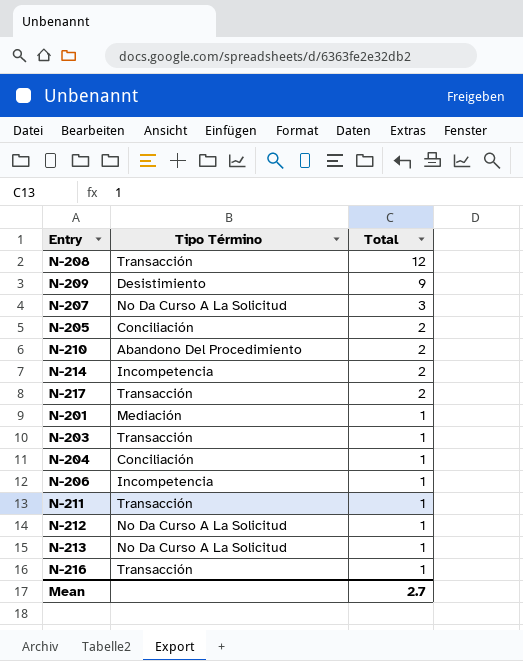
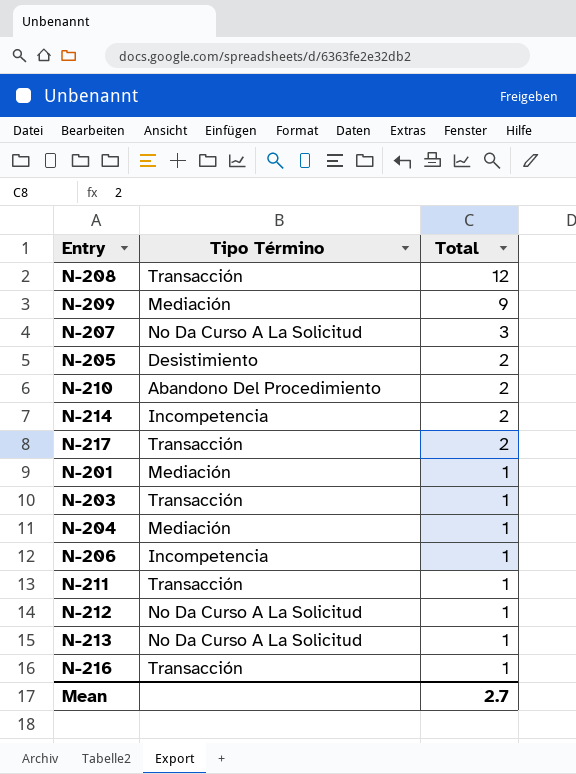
N-209 | Tipo Término: Desistimiento -> Mediación
N-205 | Tipo Término: Conciliación -> Desistimiento
N-204 | Tipo Término: Conciliación -> Mediación

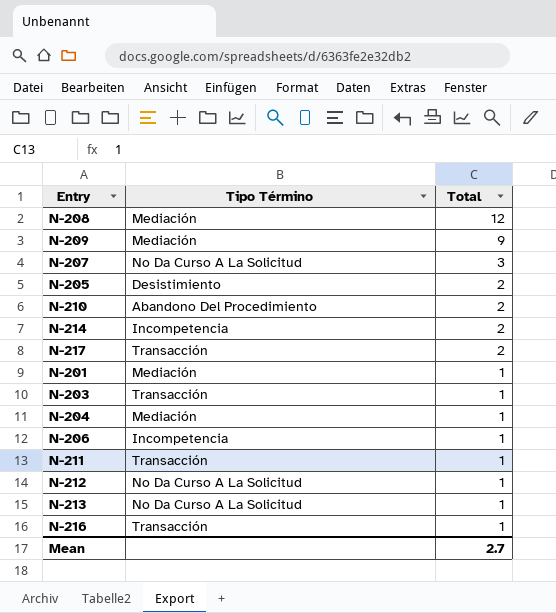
N-208 | Tipo Término: Transacción -> Mediación

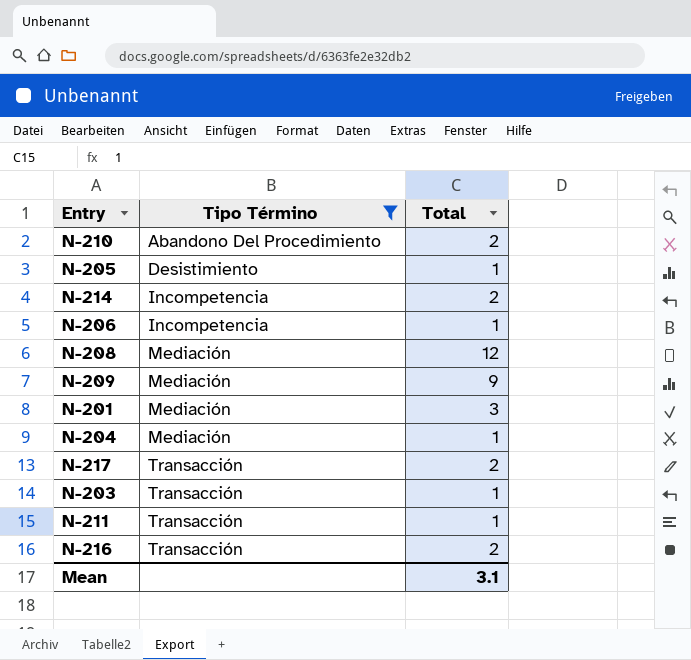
filter: none -> Tipo Término != No Da Curso A La Solicitud
row order: Total descending -> Tipo Término ascending
N-205 | Total: 2 -> 1
N-201 | Total: 1 -> 3
N-216 | Total: 1 -> 2
Mean | Total: 2.7 -> 3.1

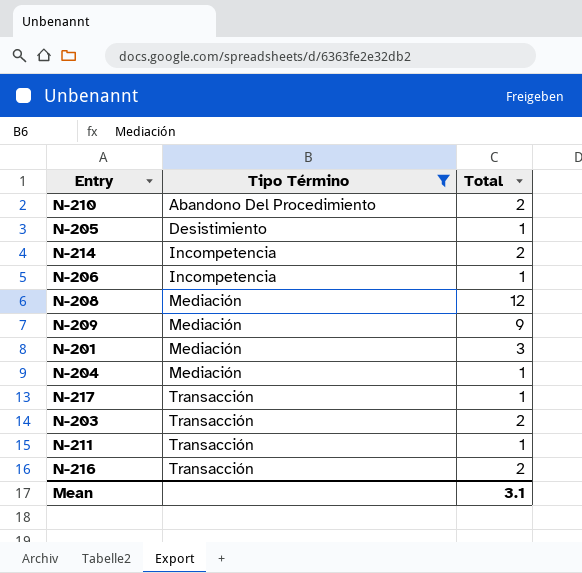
N-217 | Total: 2 -> 1
N-203 | Total: 1 -> 2

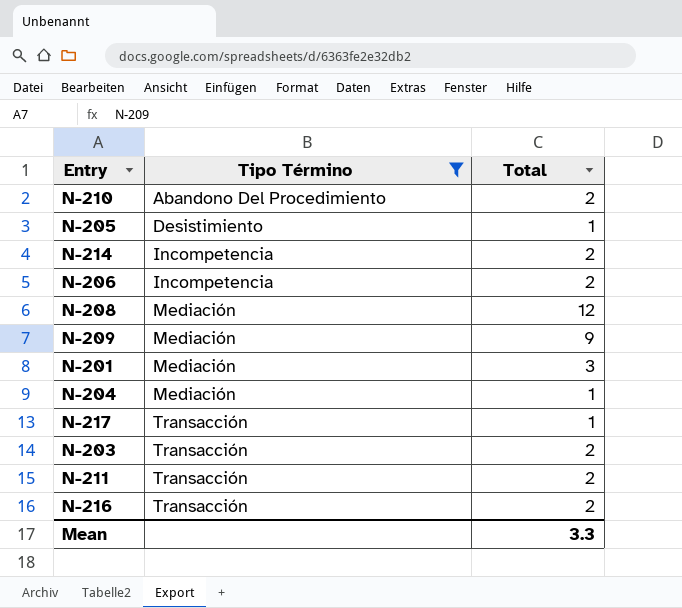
N-206 | Total: 1 -> 2
N-211 | Total: 1 -> 2
Mean | Total: 3.1 -> 3.3

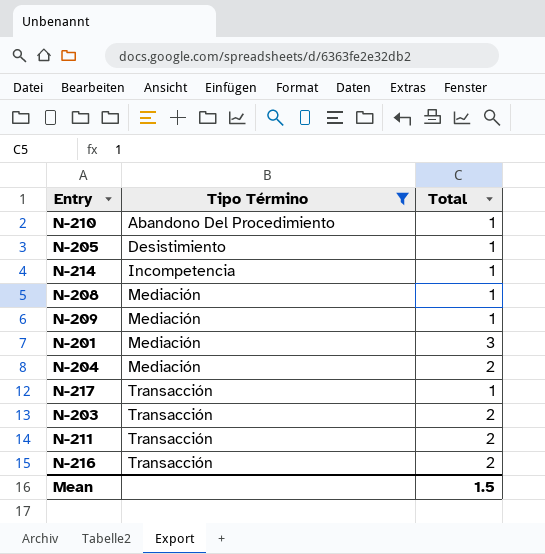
row N-206: Incompetencia | 2 -> none
N-210 | Total: 2 -> 1
N-214 | Total: 2 -> 1
N-208 | Total: 12 -> 1
N-209 | Total: 9 -> 1
N-204 | Total: 1 -> 2
Mean | Total: 3.3 -> 1.5

